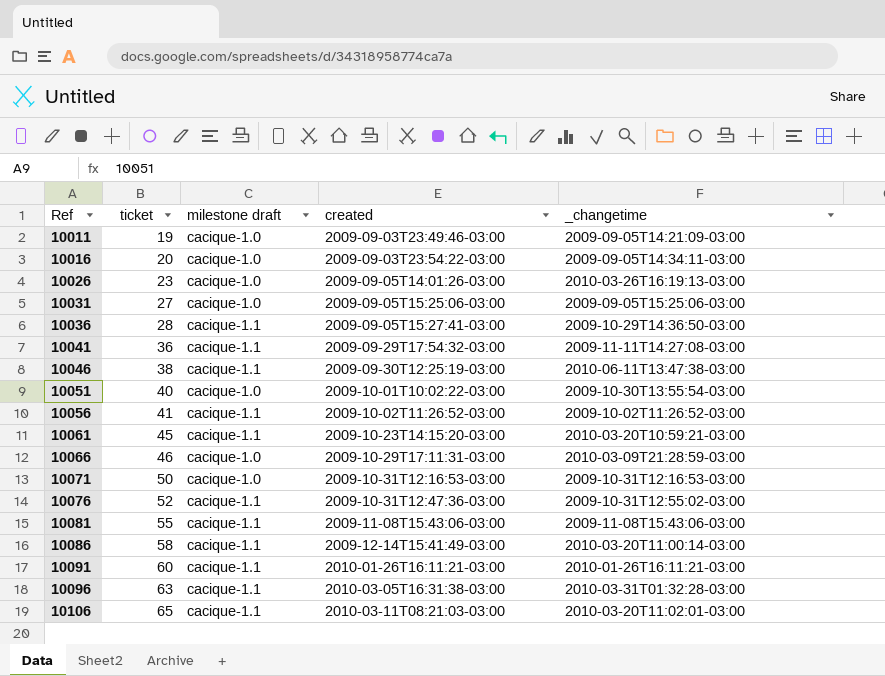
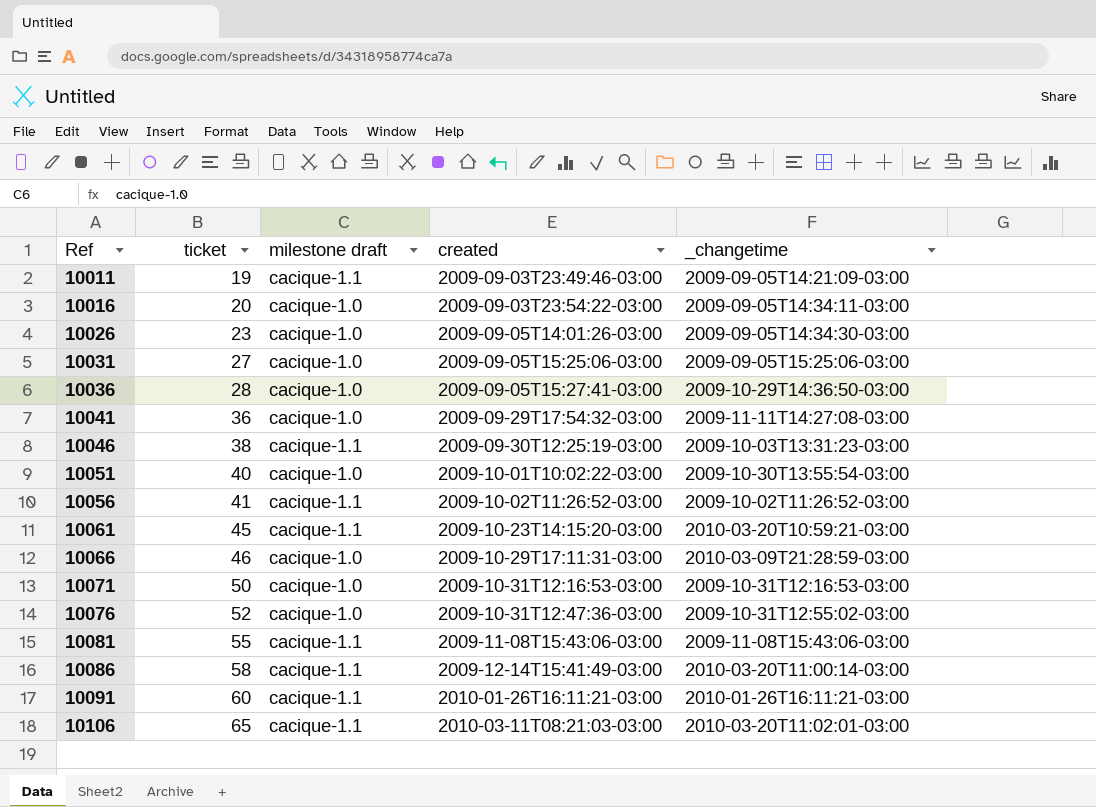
row 10096: 63 | cacique-1.1 | 2010-03-05T16:31:38-03:00 | 2010-03-31T01:32:28-03:00 -> none
10011 | milestone draft: cacique-1.0 -> cacique-1.1
10026 | _changetime: 2010-03-26T16:19:13-03:00 -> 2009-09-05T14:34:30-03:00
10036 | milestone draft: cacique-1.1 -> cacique-1.0
10041 | milestone draft: cacique-1.1 -> cacique-1.0
10046 | _changetime: 2010-06-11T13:47:38-03:00 -> 2009-10-03T13:31:23-03:00
10076 | milestone draft: cacique-1.1 -> cacique-1.0

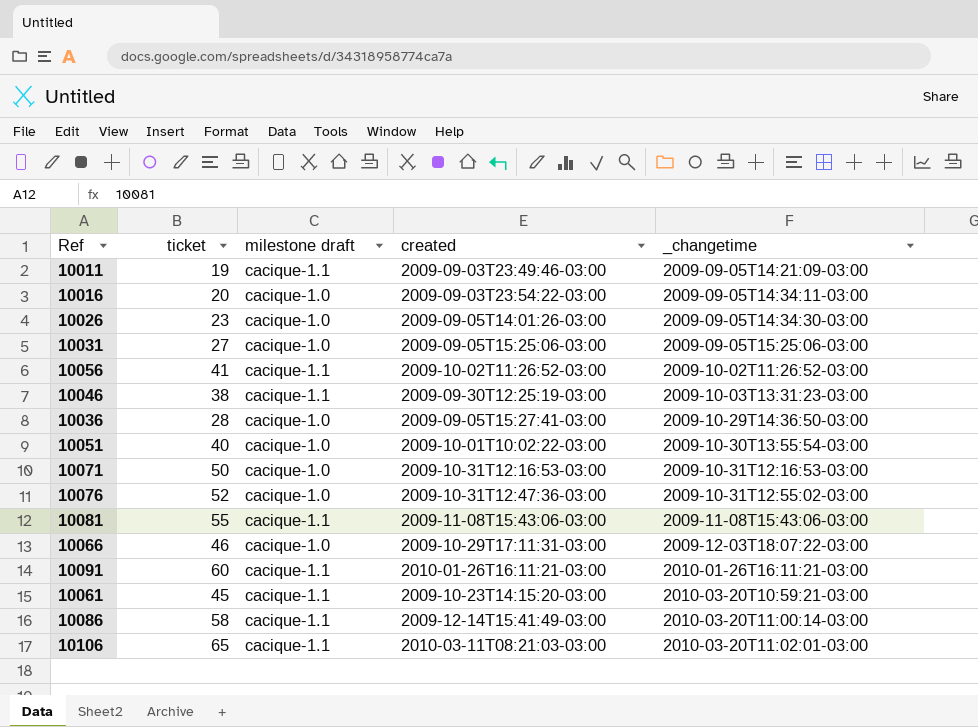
row order: Ref ascending -> _changetime ascending
row 10041: 36 | cacique-1.0 | 2009-09-29T17:54:32-03:00 | 2009-11-11T14:27:08-03:00 -> none
10066 | _changetime: 2010-03-09T21:28:59-03:00 -> 2009-12-03T18:07:22-03:00

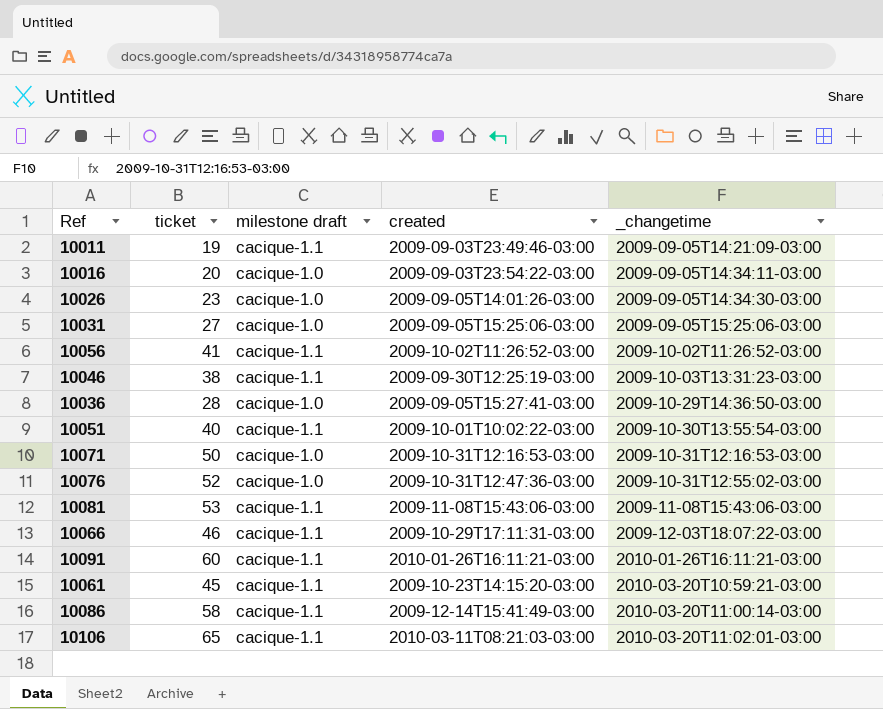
10051 | milestone draft: cacique-1.0 -> cacique-1.1
10081 | ticket: 55 -> 53
10066 | milestone draft: cacique-1.0 -> cacique-1.1

